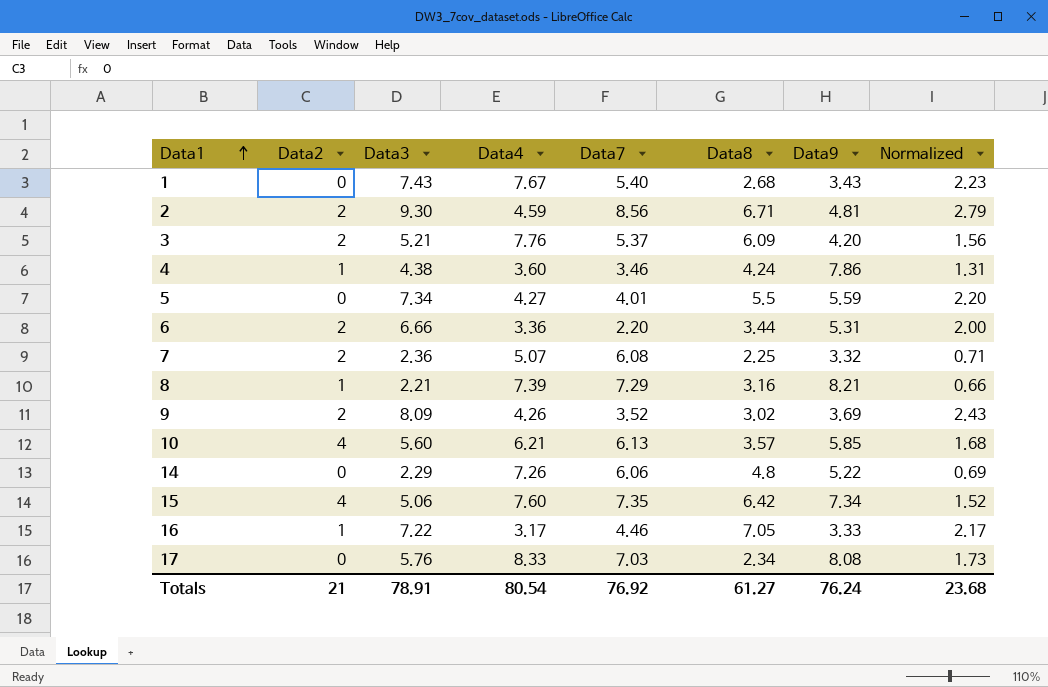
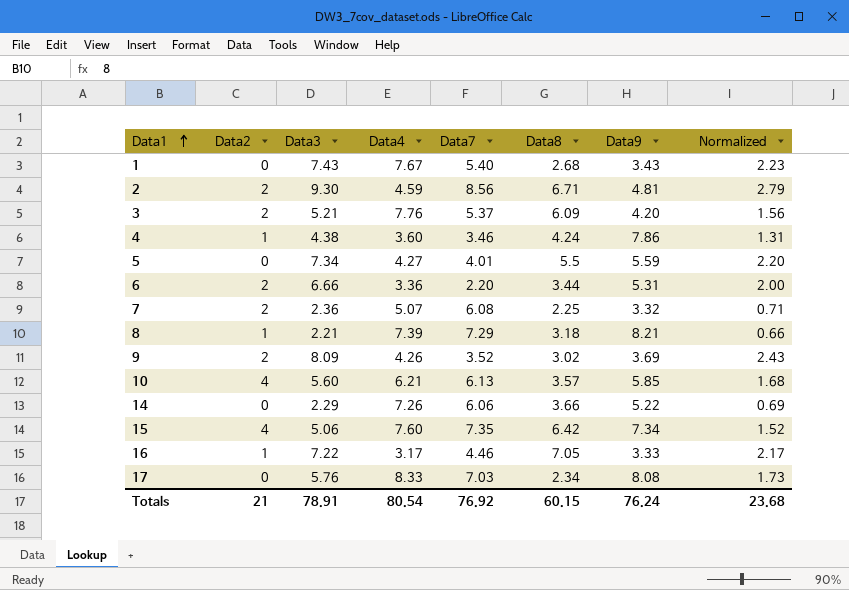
8 | Data8: 3.16 -> 3.18
14 | Data8: 4.8 -> 3.66
Totals | Data8: 61.27 -> 60.15

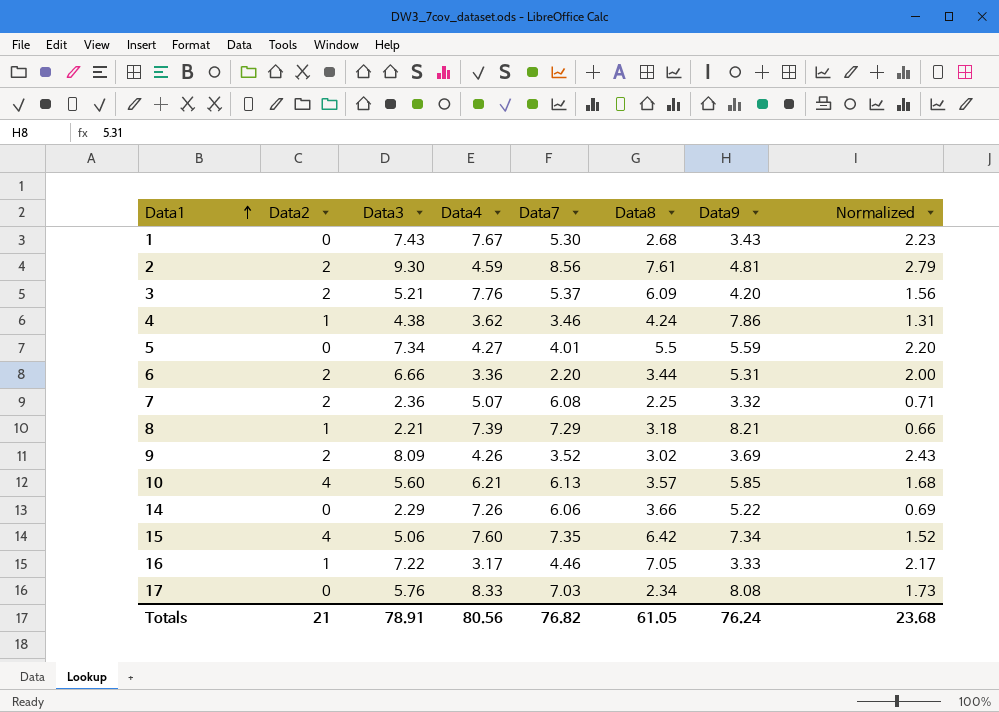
1 | Data7: 5.40 -> 5.30
2 | Data8: 6.71 -> 7.61
4 | Data4: 3.60 -> 3.62
Totals | Data4: 80.54 -> 80.56
Totals | Data7: 76.92 -> 76.82
Totals | Data8: 60.15 -> 61.05

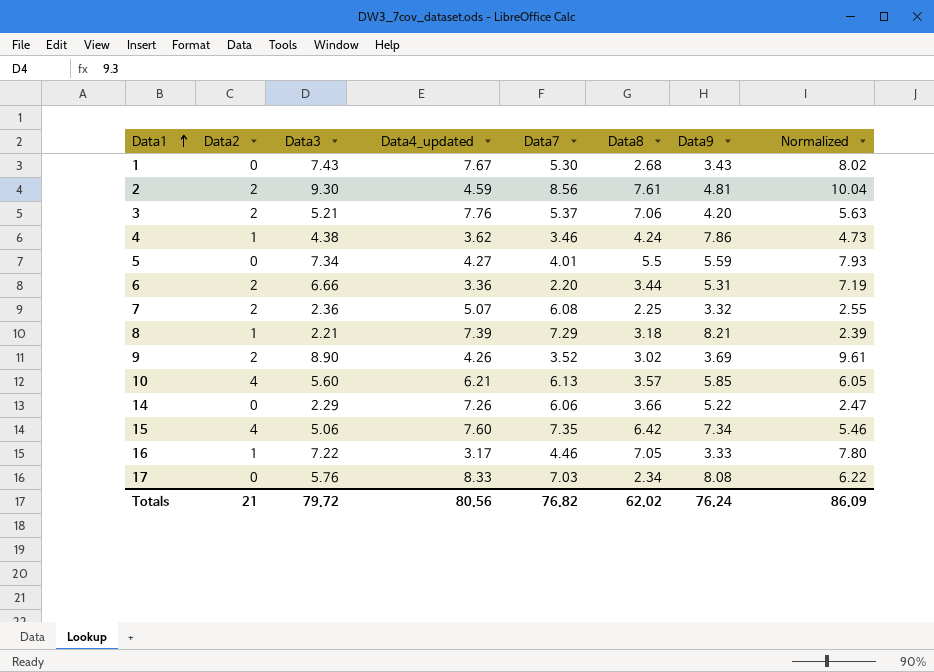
column name: Data4 -> Data4_updated
column Normalized | formula: [Data3] * 0.3 -> [Data3] * 1.08
3 | Data8: 6.09 -> 7.06
9 | Data3: 8.09 -> 8.90
Totals | Data3: 78.91 -> 79.72
Totals | Data8: 61.05 -> 62.02
Totals | Normalized: 23.68 -> 86.09

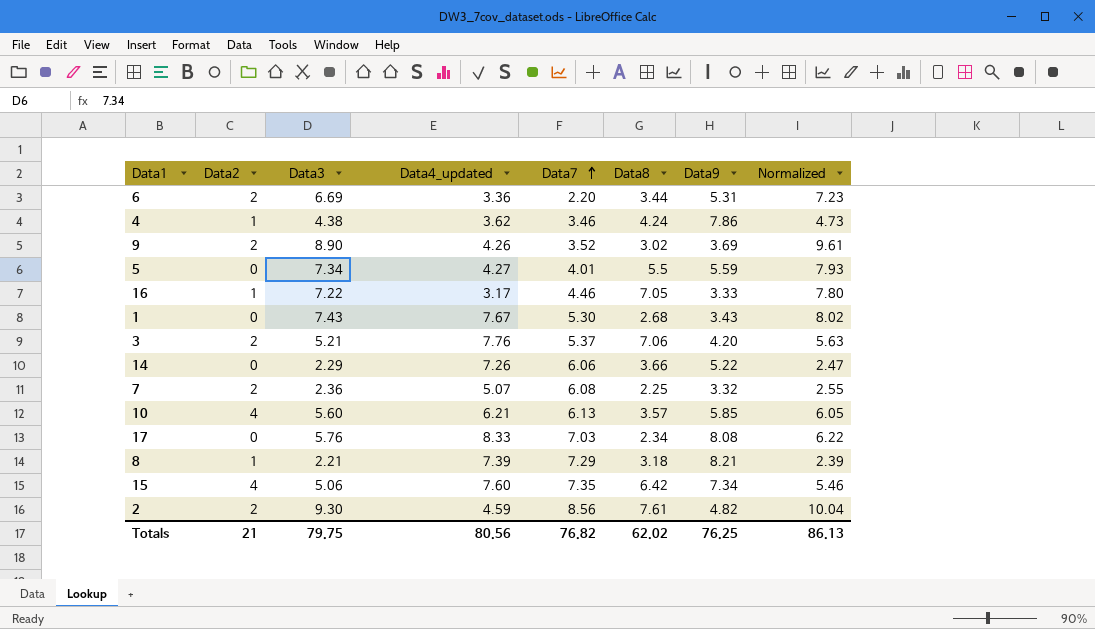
row order: Data1 ascending -> Data7 ascending
6 | Data3: 6.66 -> 6.69
6 | Normalized: 7.19 -> 7.23
2 | Data9: 4.81 -> 4.82
Totals | Data3: 79.72 -> 79.75
Totals | Data9: 76.24 -> 76.25
Totals | Normalized: 86.09 -> 86.13

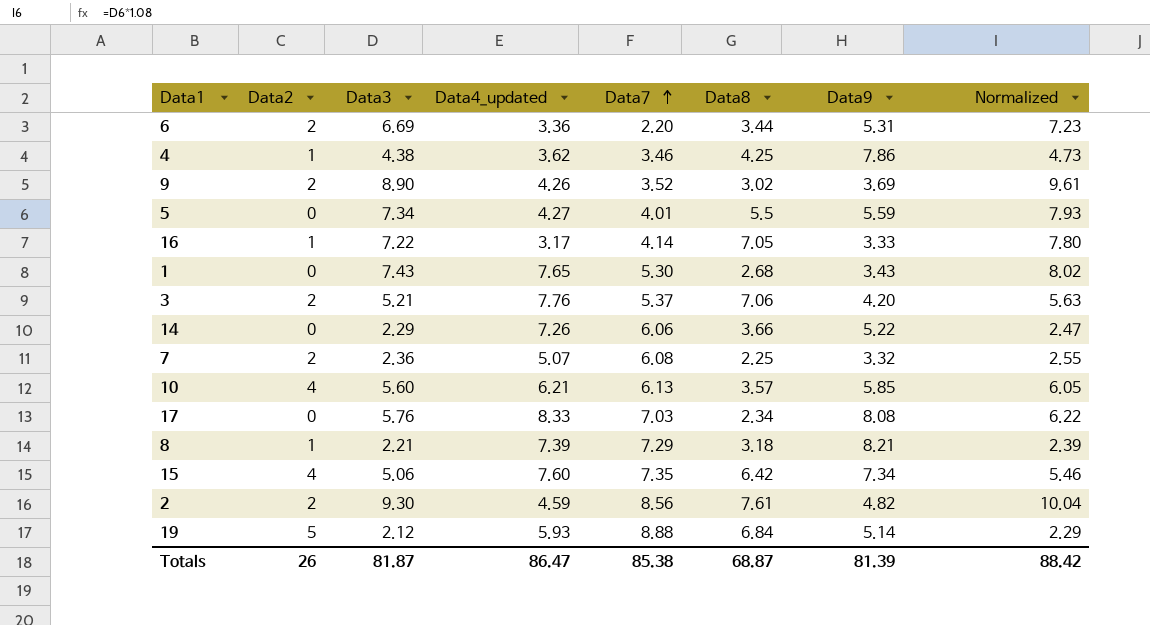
4 | Data8: 4.24 -> 4.25
16 | Data7: 4.46 -> 4.14
1 | Data4_updated: 7.67 -> 7.65
row 19: none -> 5 | 2.12 | 5.93 | 8.88 | 6.84 | 5.14 | 2.29
Totals | Data2: 21 -> 26
Totals | Data3: 79.75 -> 81.87
Totals | Data4_updated: 80.56 -> 86.47
Totals | Data7: 76.82 -> 85.38
Totals | Data8: 62.02 -> 68.87
Totals | Data9: 76.25 -> 81.39
Totals | Normalized: 86.13 -> 88.42

